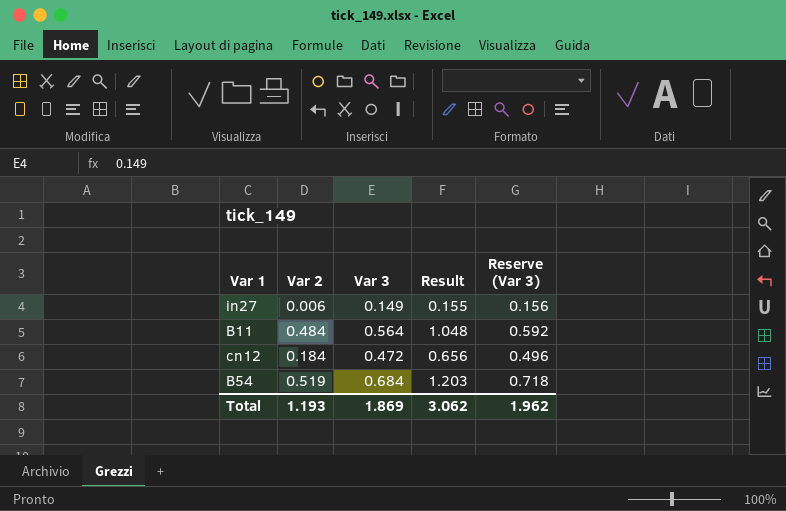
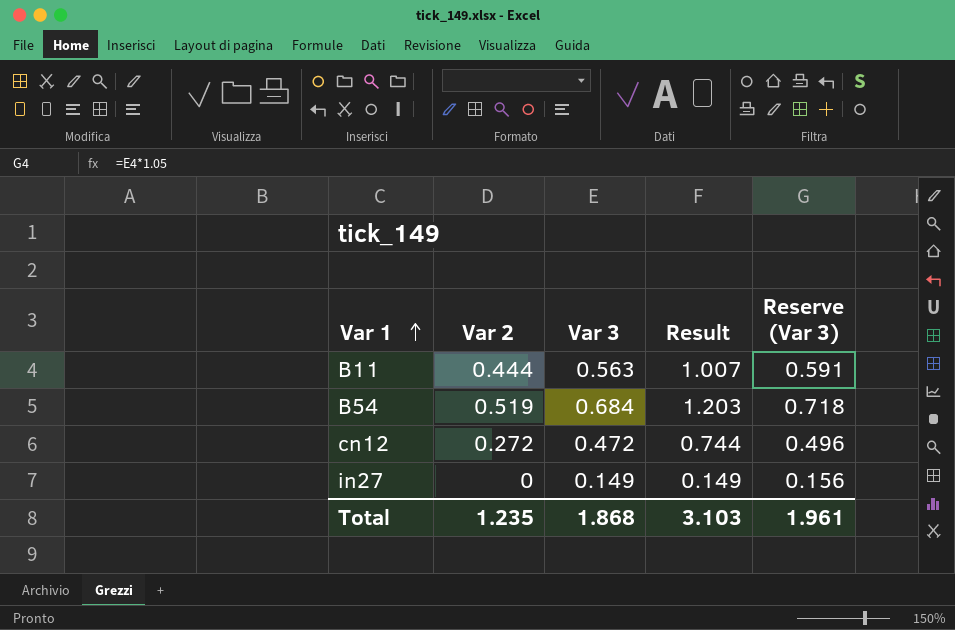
row order: none -> Var 1 ascending
B11 | Var 2: 0.484 -> 0.444
B11 | Var 3: 0.564 -> 0.563
B11 | Result: 1.048 -> 1.007
B11 | Reserve (Var 3): 0.592 -> 0.591
cn12 | Var 2: 0.184 -> 0.272
cn12 | Result: 0.656 -> 0.744
in27 | Var 2: 0.006 -> 0
in27 | Result: 0.155 -> 0.149
Total | Var 2: 1.193 -> 1.235
Total | Var 3: 1.869 -> 1.868
Total | Result: 3.062 -> 3.103
Total | Reserve (Var 3): 1.962 -> 1.961

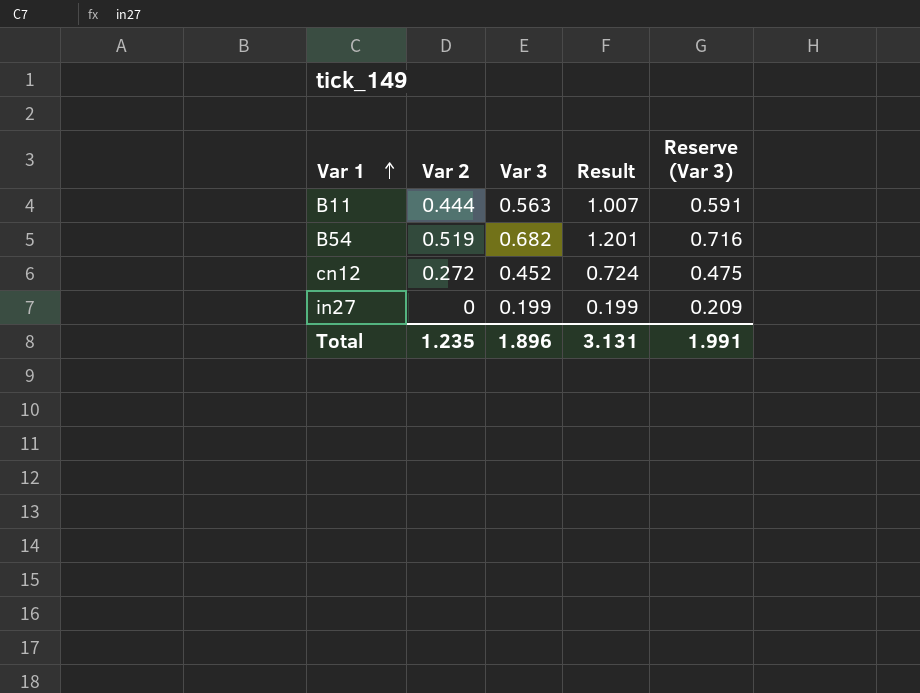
B54 | Var 3: 0.684 -> 0.682
B54 | Result: 1.203 -> 1.201
B54 | Reserve (Var 3): 0.718 -> 0.716
cn12 | Var 3: 0.472 -> 0.452
cn12 | Result: 0.744 -> 0.724
cn12 | Reserve (Var 3): 0.496 -> 0.475
in27 | Var 3: 0.149 -> 0.199
in27 | Result: 0.149 -> 0.199
in27 | Reserve (Var 3): 0.156 -> 0.209
Total | Var 3: 1.868 -> 1.896
Total | Result: 3.103 -> 3.131
Total | Reserve (Var 3): 1.961 -> 1.991

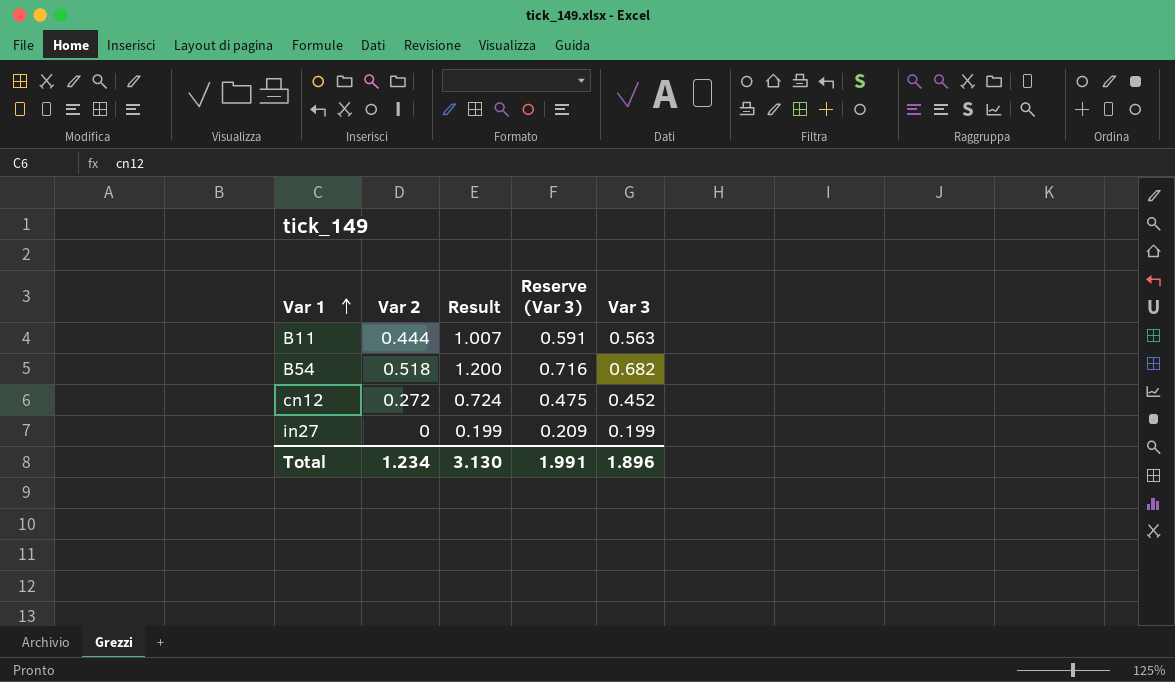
column Var 3 | position: 3 -> 5
B54 | Var 2: 0.519 -> 0.518
B54 | Result: 1.201 -> 1.200
Total | Var 2: 1.235 -> 1.234
Total | Result: 3.131 -> 3.130

